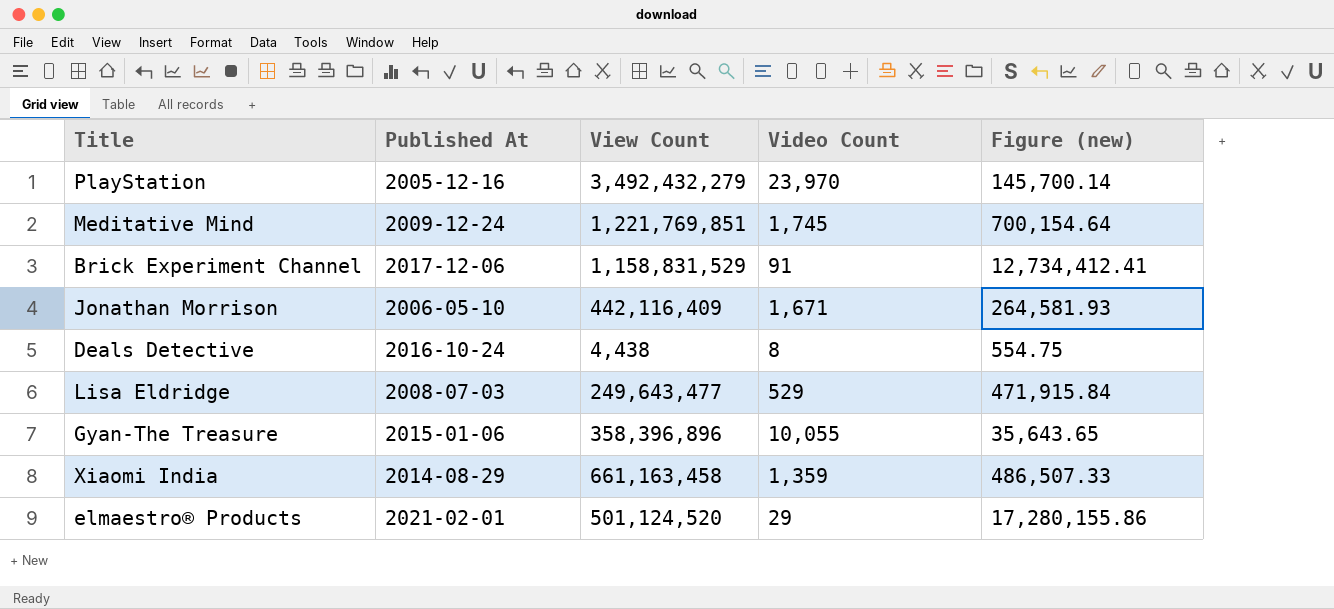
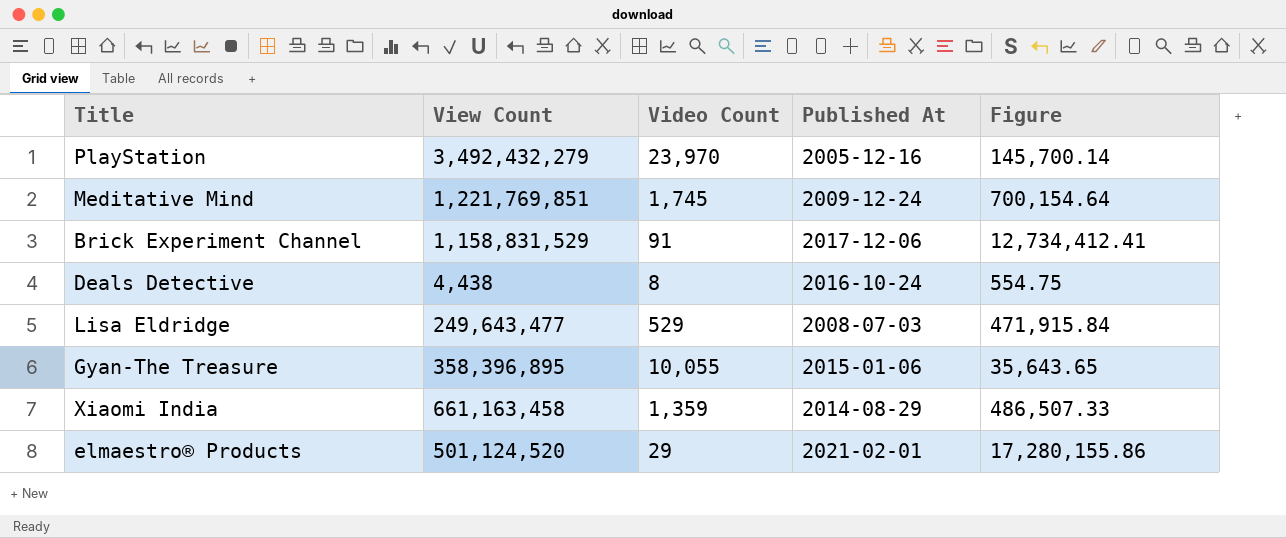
column Published At | position: 2 -> 4
column name: Figure (new) -> Figure
row Jonathan Morrison: 2006-05-10 | 442,116,409 | 1,671 | 264,581.93 -> none
Gyan-The Treasure | View Count: 358,396,896 -> 358,396,895

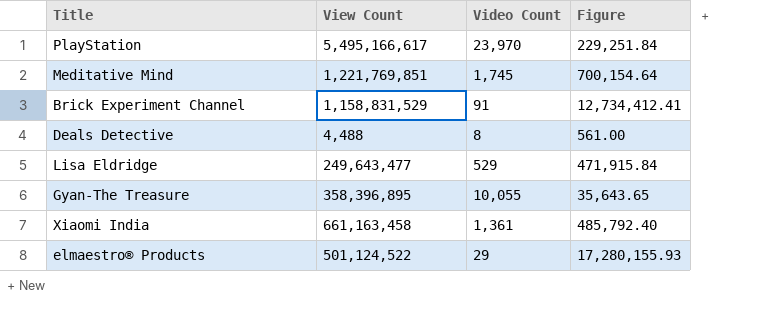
column Published At | position: 4 -> none
PlayStation | View Count: 3,492,432,279 -> 5,495,166,617
PlayStation | Figure: 145,700.14 -> 229,251.84
Deals Detective | View Count: 4,438 -> 4,488
Deals Detective | Figure: 554.75 -> 561.00
Xiaomi India | Video Count: 1,359 -> 1,361
Xiaomi India | Figure: 486,507.33 -> 485,792.40
elmaestro® Products | View Count: 501,124,520 -> 501,124,522
elmaestro® Products | Figure: 17,280,155.86 -> 17,280,155.93

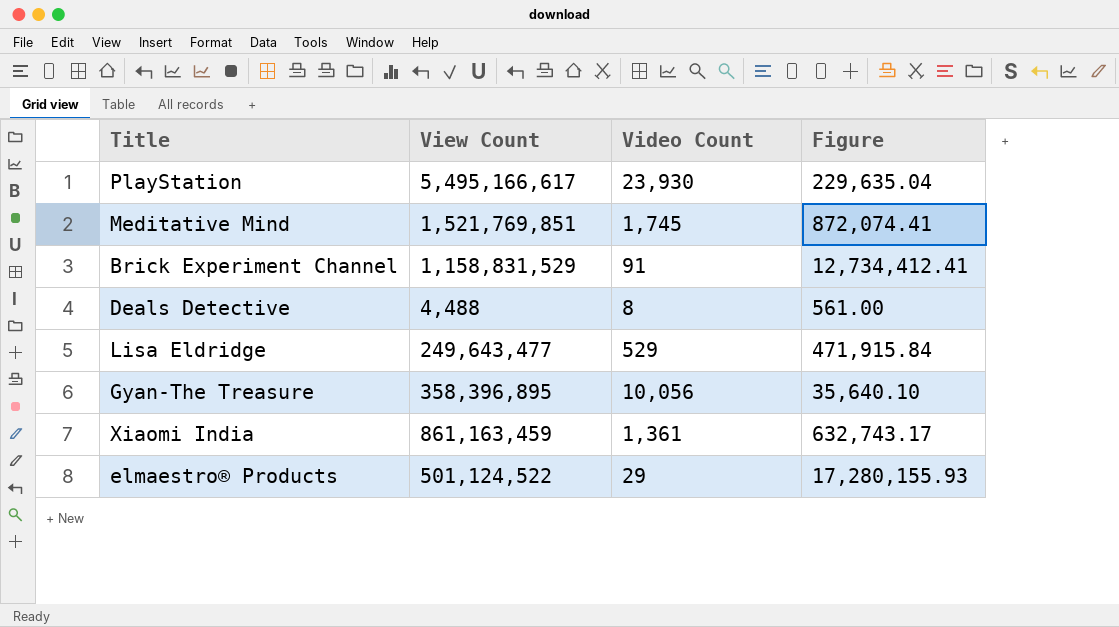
PlayStation | Video Count: 23,970 -> 23,930
PlayStation | Figure: 229,251.84 -> 229,635.04
Meditative Mind | View Count: 1,221,769,851 -> 1,521,769,851
Meditative Mind | Figure: 700,154.64 -> 872,074.41
Gyan-The Treasure | Video Count: 10,055 -> 10,056
Gyan-The Treasure | Figure: 35,643.65 -> 35,640.10
Xiaomi India | View Count: 661,163,458 -> 861,163,459
Xiaomi India | Figure: 485,792.40 -> 632,743.17

